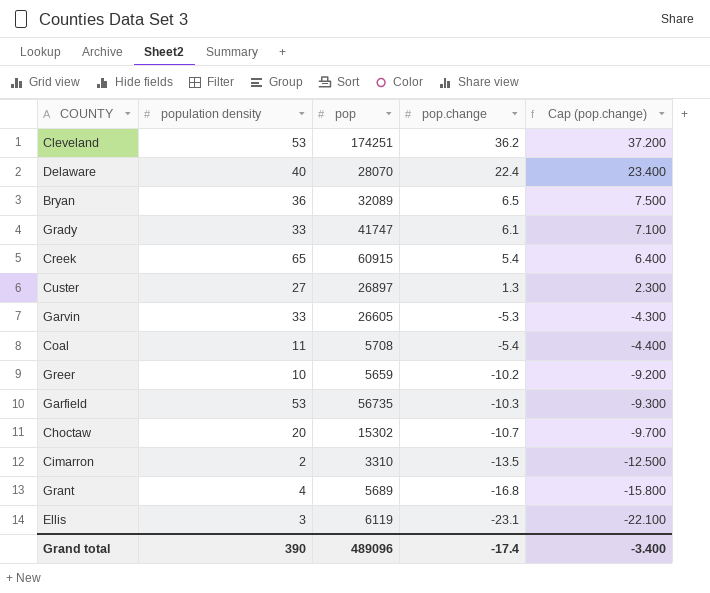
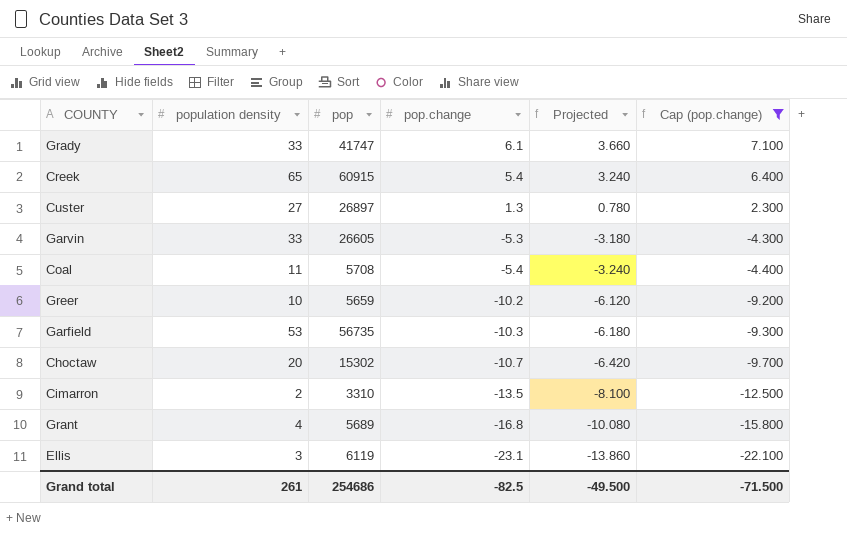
filter: none -> Cap (pop.change) <= 7.100
column Projected | formula: none -> [pop.change] * 0.6
Grand total | population density: 390 -> 261
Grand total | pop: 489096 -> 254686
Grand total | pop.change: -17.4 -> -82.5
Grand total | Cap (pop.change): -3.400 -> -71.500

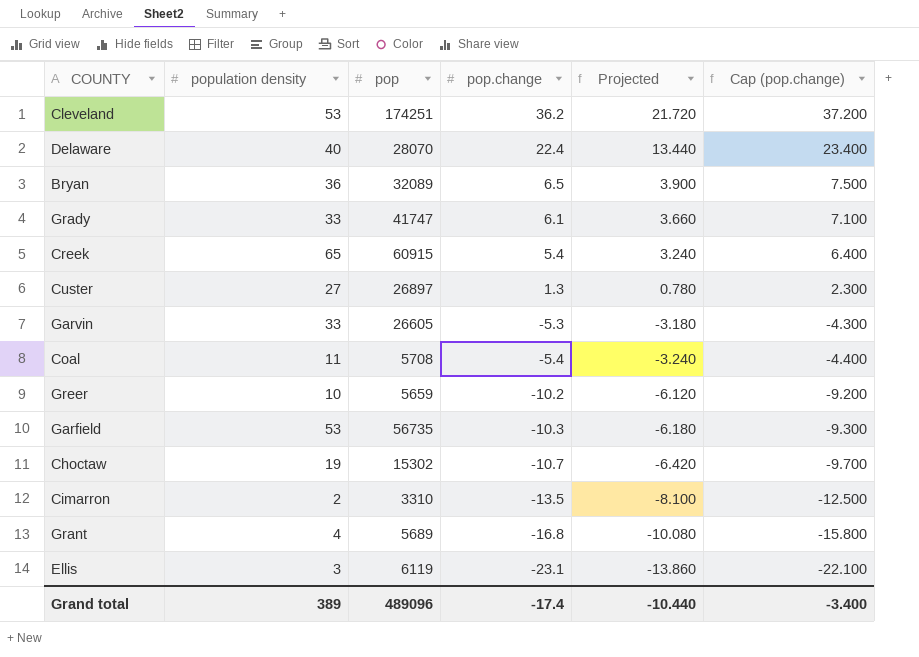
filter: Cap (pop.change) <= 7.100 -> none
Choctaw | population density: 20 -> 19
Grand total | population density: 261 -> 389
Grand total | pop: 254686 -> 489096
Grand total | pop.change: -82.5 -> -17.4
Grand total | Projected: -49.500 -> -10.440
Grand total | Cap (pop.change): -71.500 -> -3.400

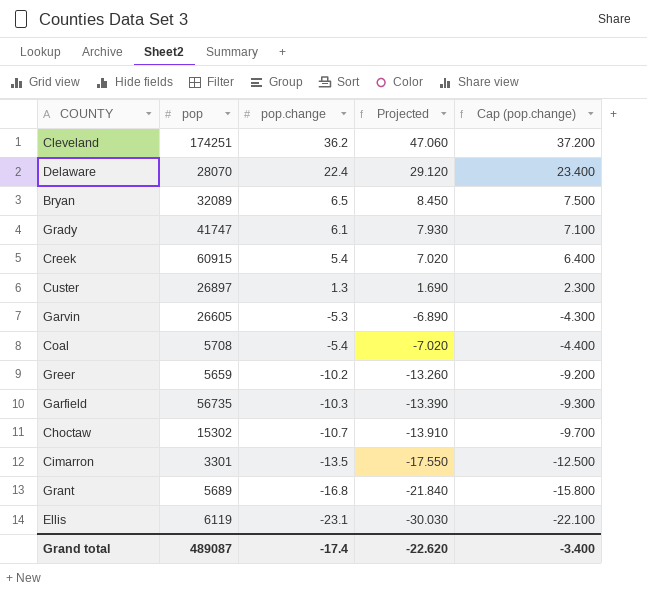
column population density | position: 2 -> none
column Projected | formula: [pop.change] * 0.6 -> [pop.change] * 1.3
Cimarron | pop: 3310 -> 3301
Grand total | pop: 489096 -> 489087
Grand total | Projected: -10.440 -> -22.620

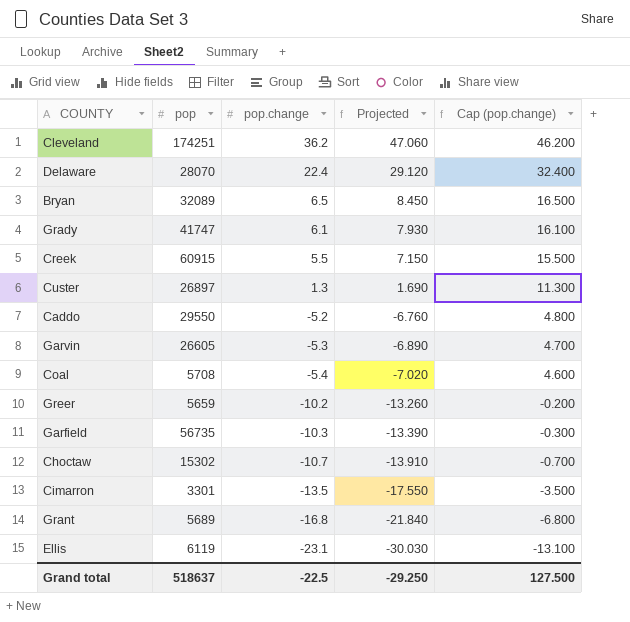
column Cap (pop.change) | formula: [pop.change] + 1 -> [pop.change] + 10
Creek | pop.change: 5.4 -> 5.5
Creek | Projected: 7.020 -> 7.150
row Caddo: none -> 29550 | -5.2 | -6.760 | 4.800
Grand total | pop: 489087 -> 518637
Grand total | pop.change: -17.4 -> -22.5
Grand total | Projected: -22.620 -> -29.250
Grand total | Cap (pop.change): -3.400 -> 127.500

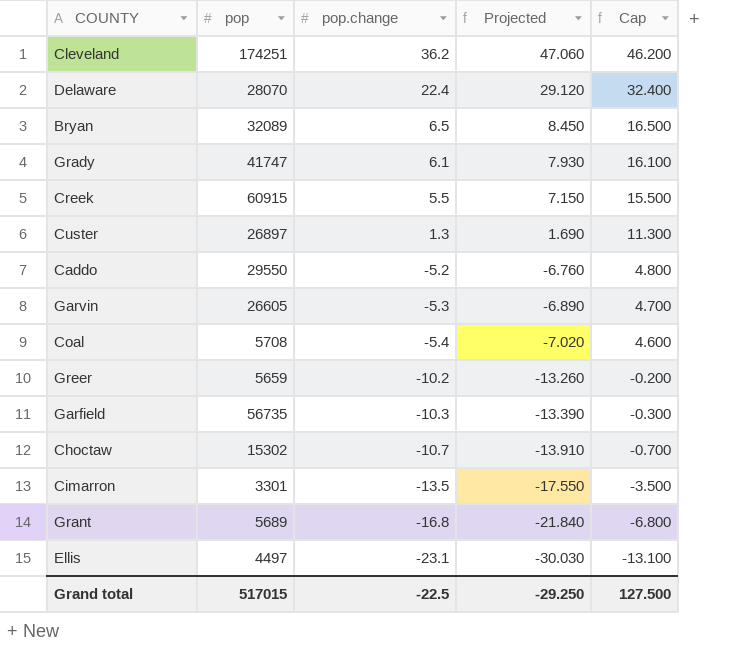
column name: Cap (pop.change) -> Cap
Ellis | pop: 6119 -> 4497
Grand total | pop: 518637 -> 517015

